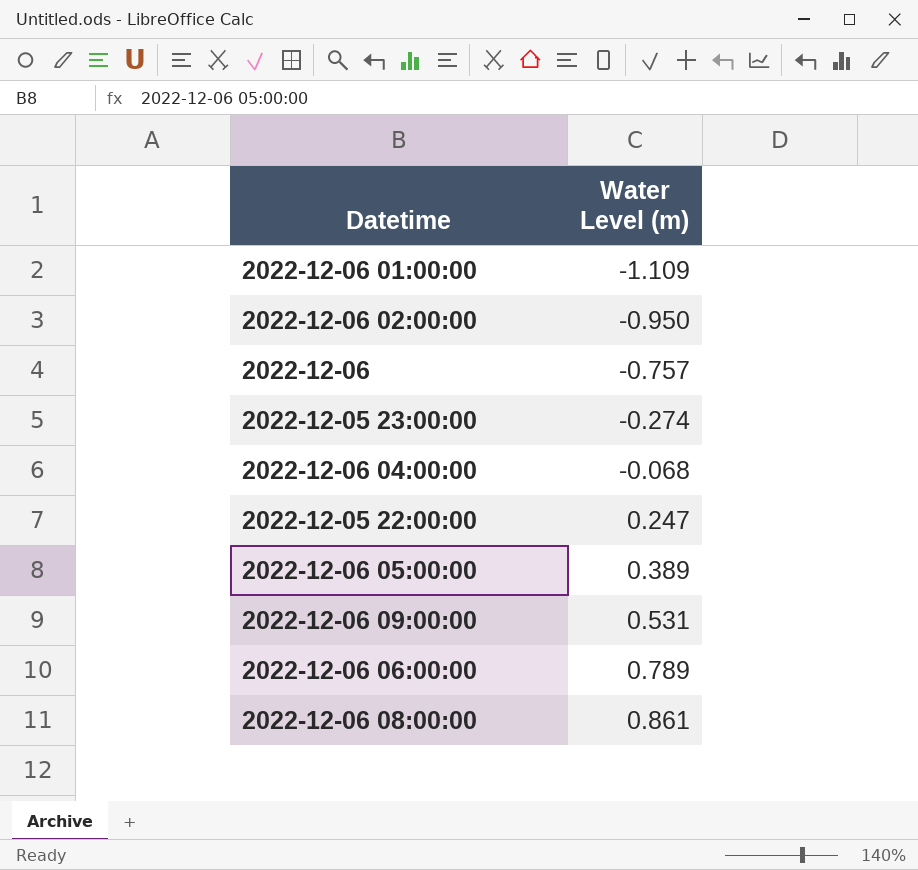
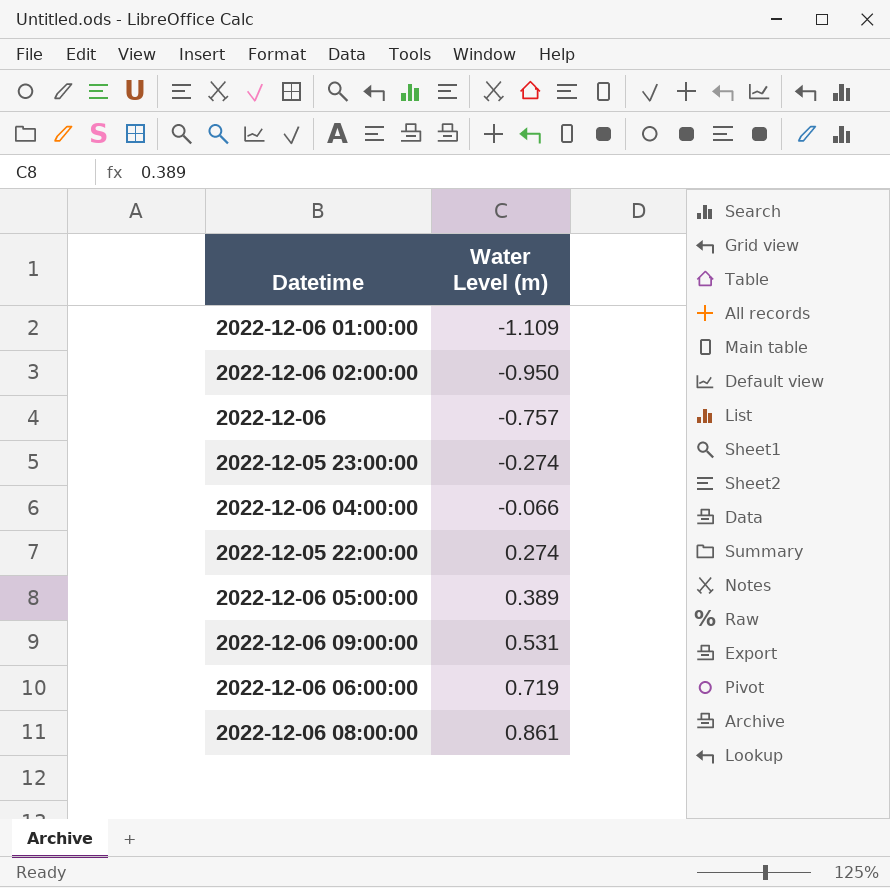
2022-12-06 04:00:00 | Water Level (m): -0.068 -> -0.066
2022-12-05 22:00:00 | Water Level (m): 0.247 -> 0.274
2022-12-06 06:00:00 | Water Level (m): 0.789 -> 0.719

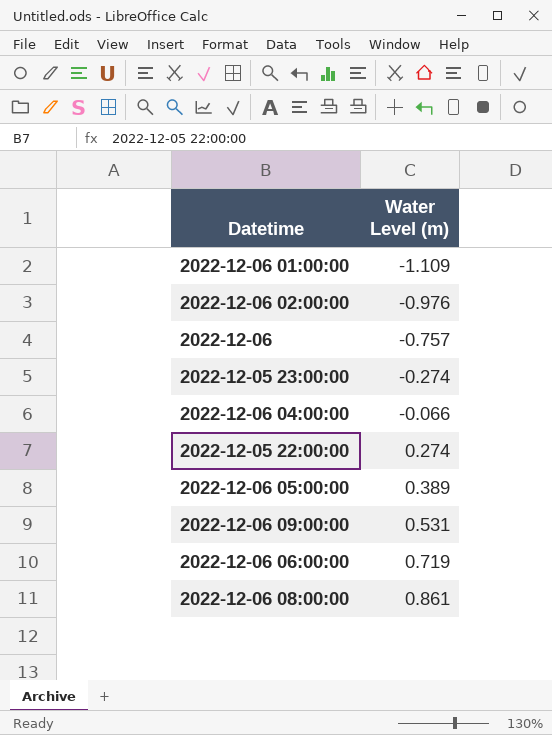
2022-12-06 02:00:00 | Water Level (m): -0.950 -> -0.976

